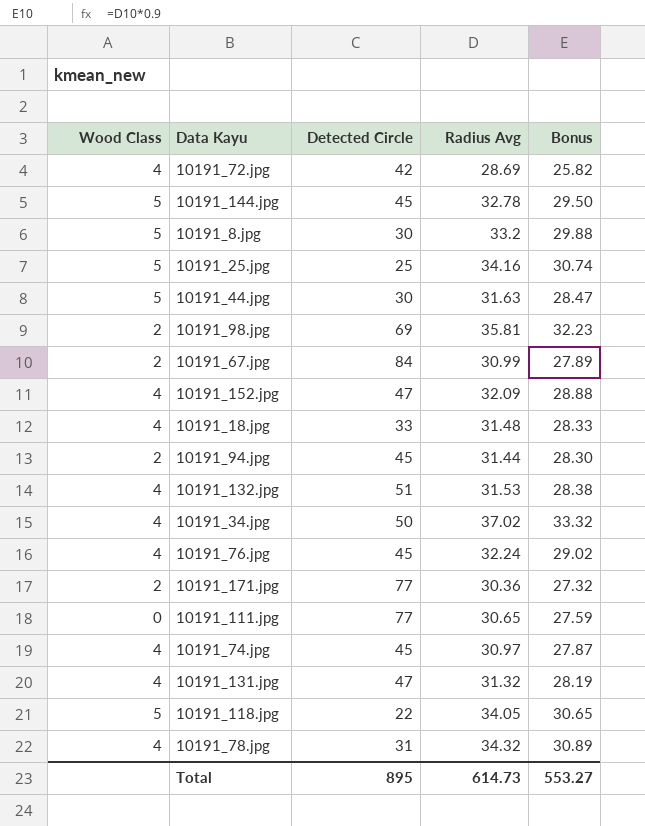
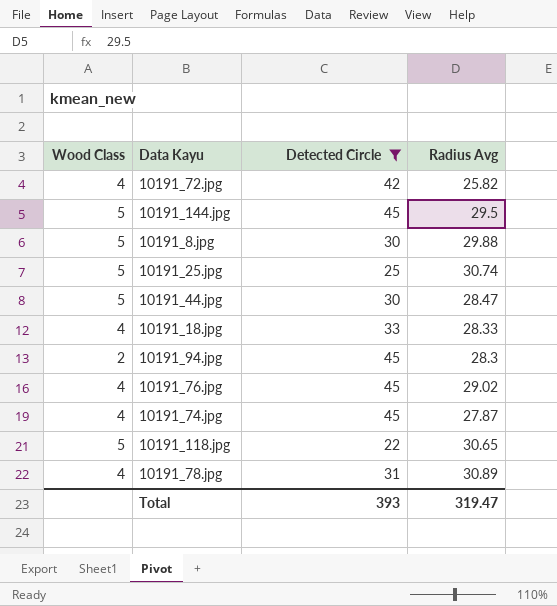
filter: none -> Detected Circle <= 45
column Bonus | formula: [Radius Avg] * 0.9 -> none
10191_72.jpg | Radius Avg: 28.69 -> 25.82
10191_144.jpg | Radius Avg: 32.78 -> 29.5
10191_8.jpg | Radius Avg: 33.2 -> 29.88
10191_25.jpg | Radius Avg: 34.16 -> 30.74
10191_44.jpg | Radius Avg: 31.63 -> 28.47
10191_18.jpg | Radius Avg: 31.48 -> 28.33
10191_94.jpg | Radius Avg: 31.44 -> 28.3
10191_76.jpg | Radius Avg: 32.24 -> 29.02
10191_74.jpg | Radius Avg: 30.97 -> 27.87
10191_118.jpg | Radius Avg: 34.05 -> 30.65
10191_78.jpg | Radius Avg: 34.32 -> 30.89
Total | Detected Circle: 895 -> 393
Total | Radius Avg: 614.73 -> 319.47

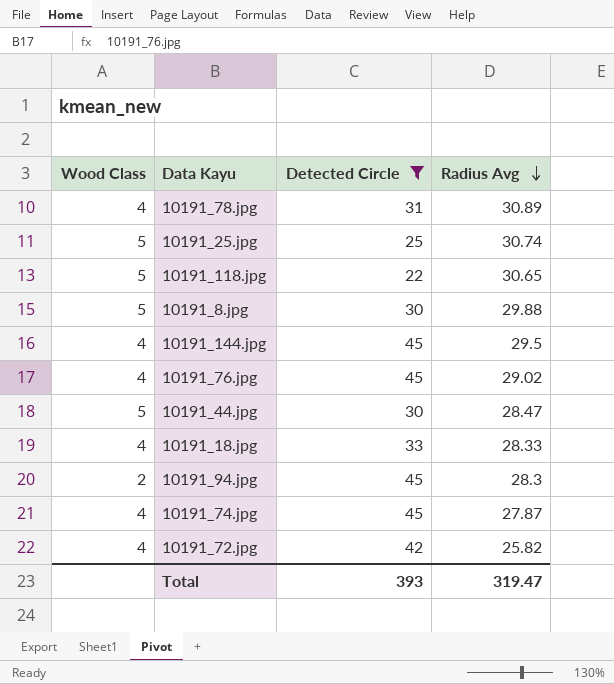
row order: none -> Radius Avg descending
10191_144.jpg | Wood Class: 5 -> 4

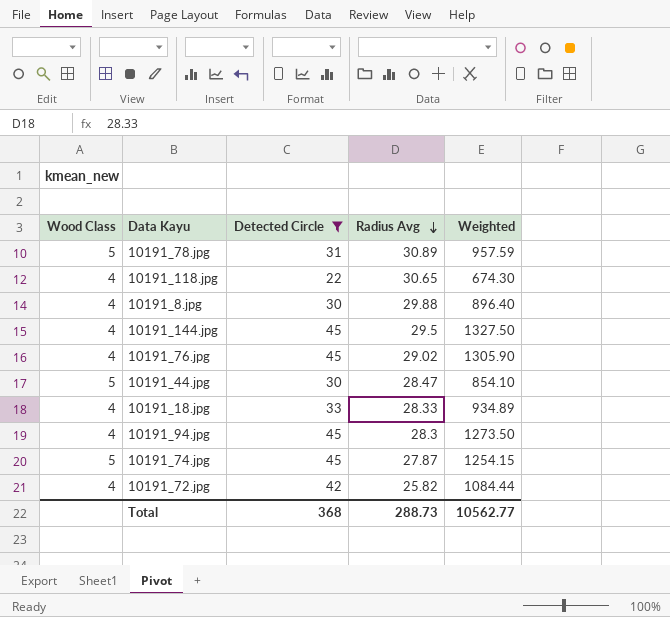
column Weighted | formula: none -> [Detected Circle] * [Radius Avg]
row 10191_25.jpg: 5 | 25 | 30.74 -> none
10191_78.jpg | Wood Class: 4 -> 5
10191_118.jpg | Wood Class: 5 -> 4
10191_8.jpg | Wood Class: 5 -> 4
10191_94.jpg | Wood Class: 2 -> 4
10191_74.jpg | Wood Class: 4 -> 5
Total | Detected Circle: 393 -> 368
Total | Radius Avg: 319.47 -> 288.73

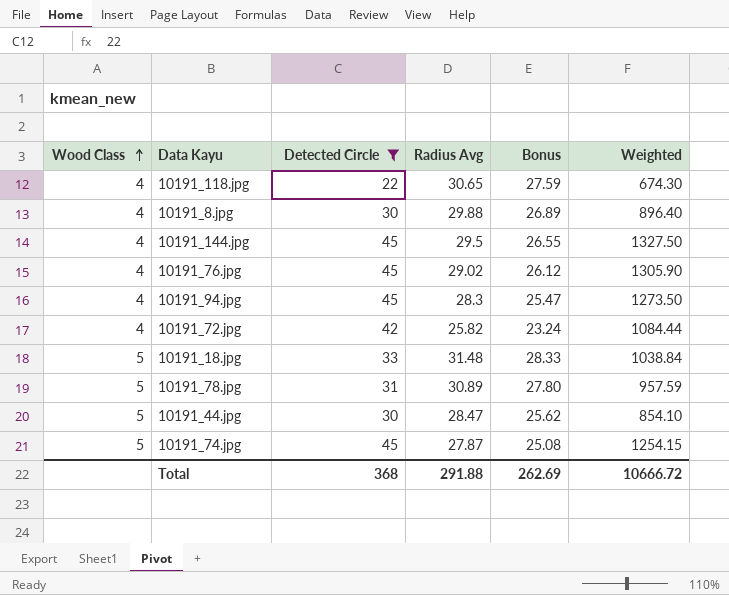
row order: Radius Avg descending -> Wood Class ascending
column Bonus | formula: none -> [Radius Avg] * 0.9
10191_18.jpg | Wood Class: 4 -> 5
10191_18.jpg | Radius Avg: 28.33 -> 31.48
10191_18.jpg | Weighted: 934.89 -> 1038.84
Total | Radius Avg: 288.73 -> 291.88
Total | Weighted: 10562.77 -> 10666.72

